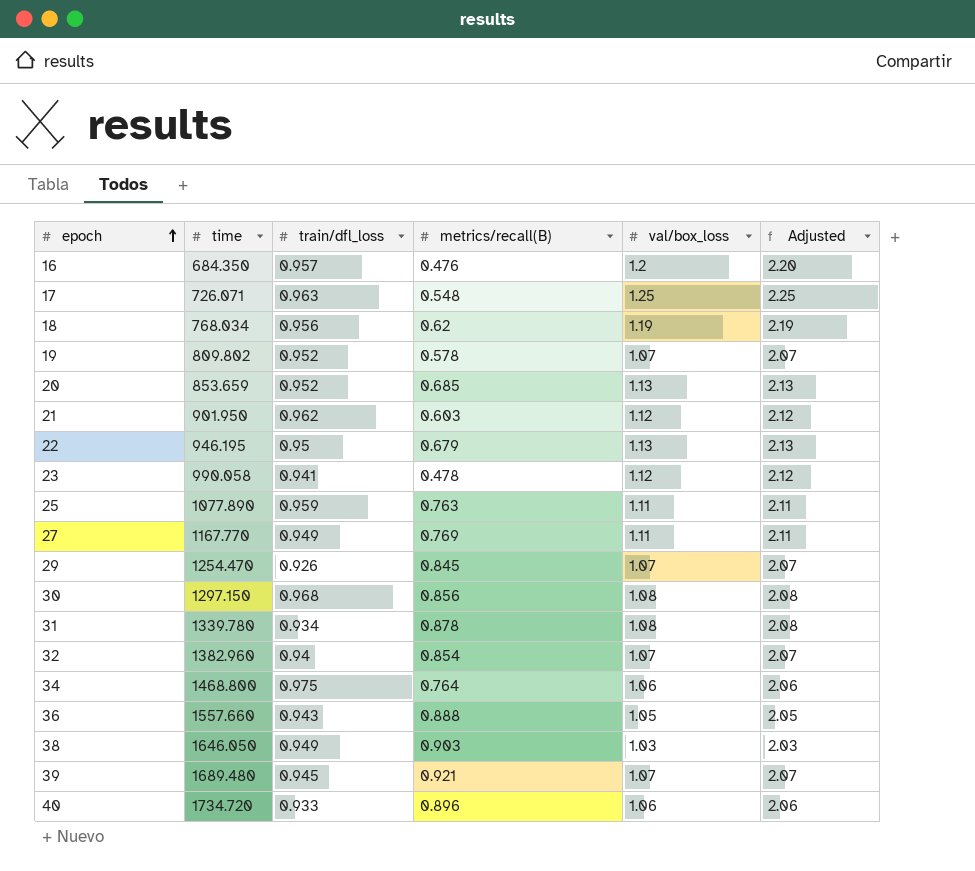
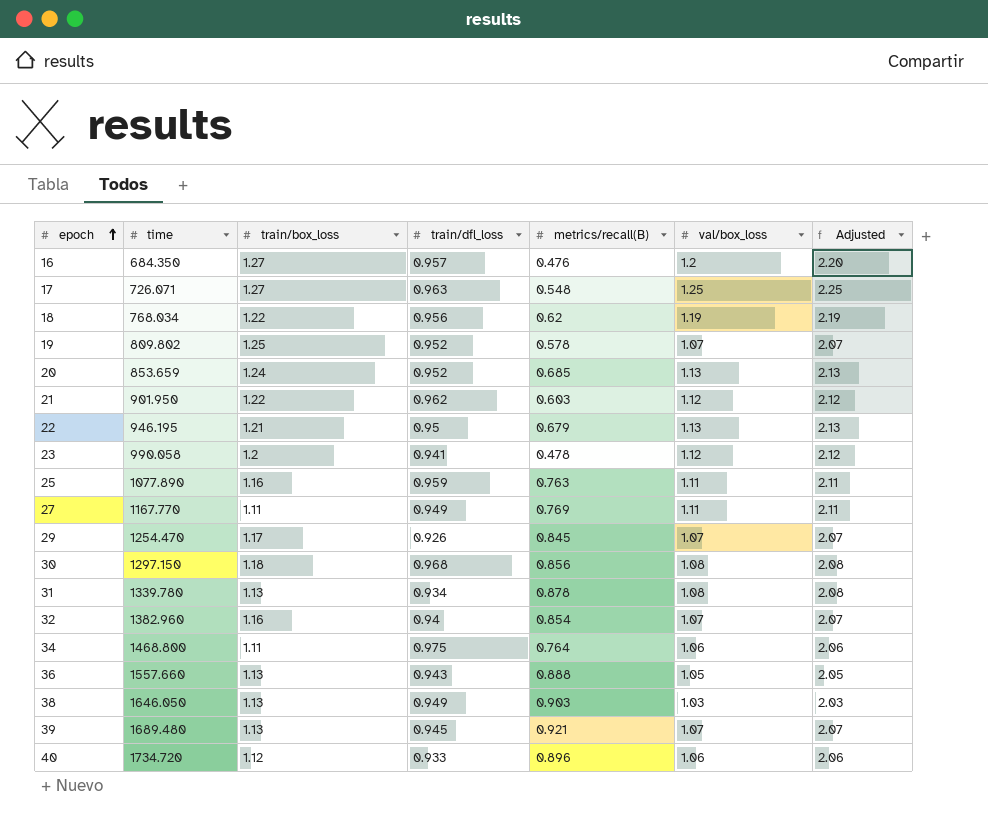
column train/box_loss | position: none -> 3

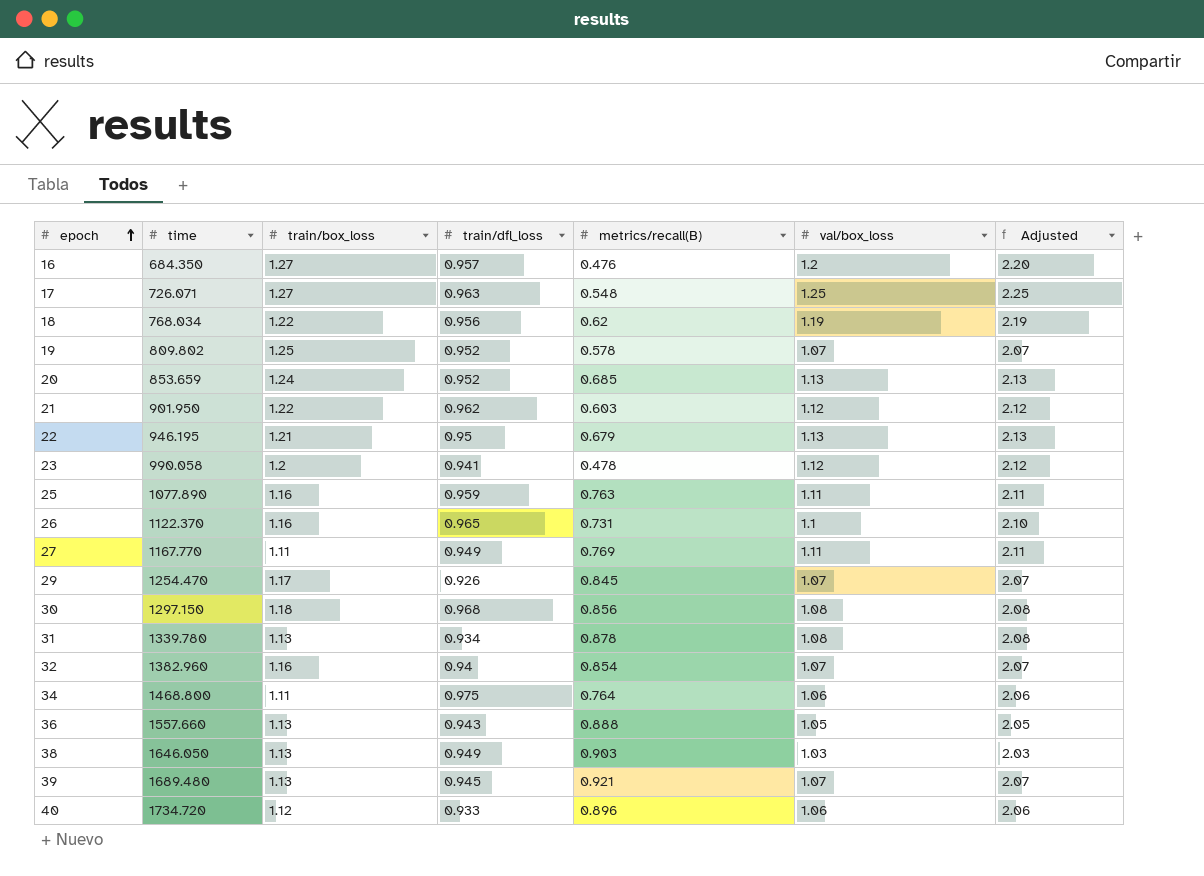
row 26: none -> 1122.370 | 1.16 | 0.965 | 0.731 | 1.1 | 2.10

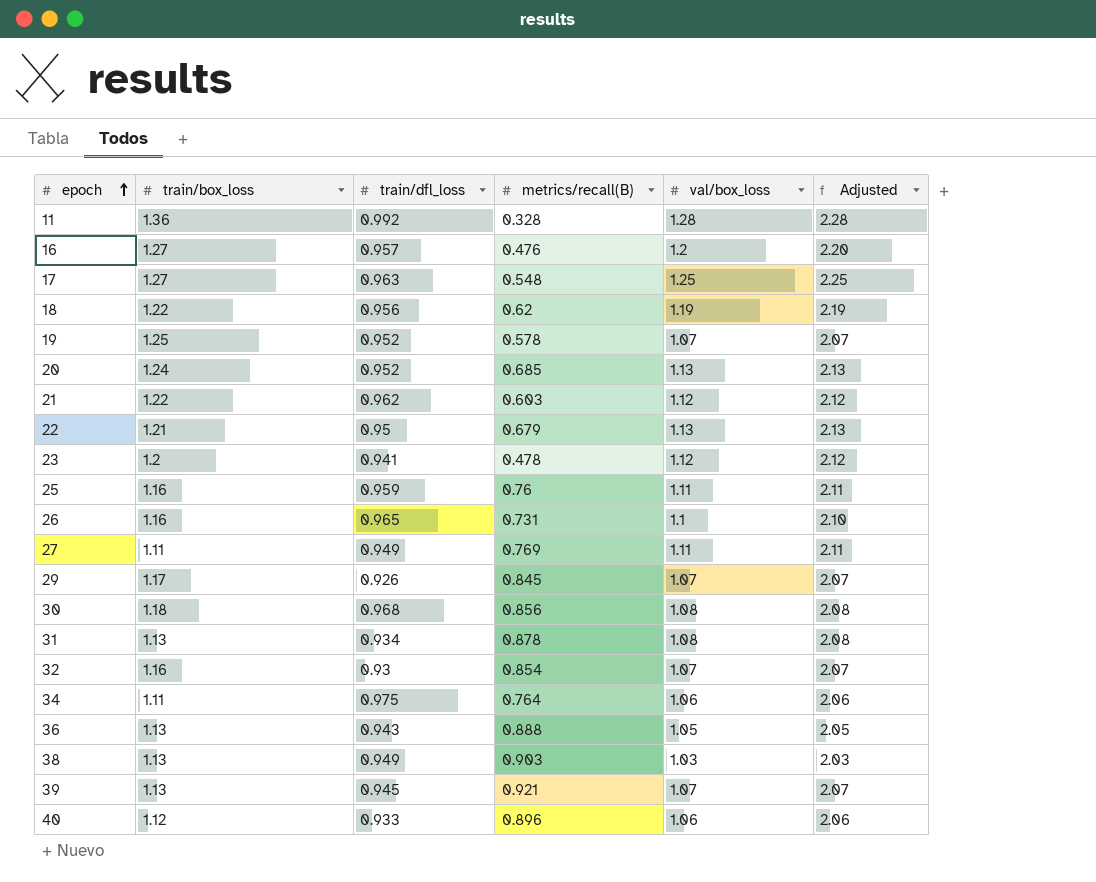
column time | position: 2 -> none
row 11: none -> 1.36 | 0.992 | 0.328 | 1.28 | 2.28
25 | metrics/recall(B): 0.763 -> 0.76
32 | train/dfl_loss: 0.94 -> 0.93

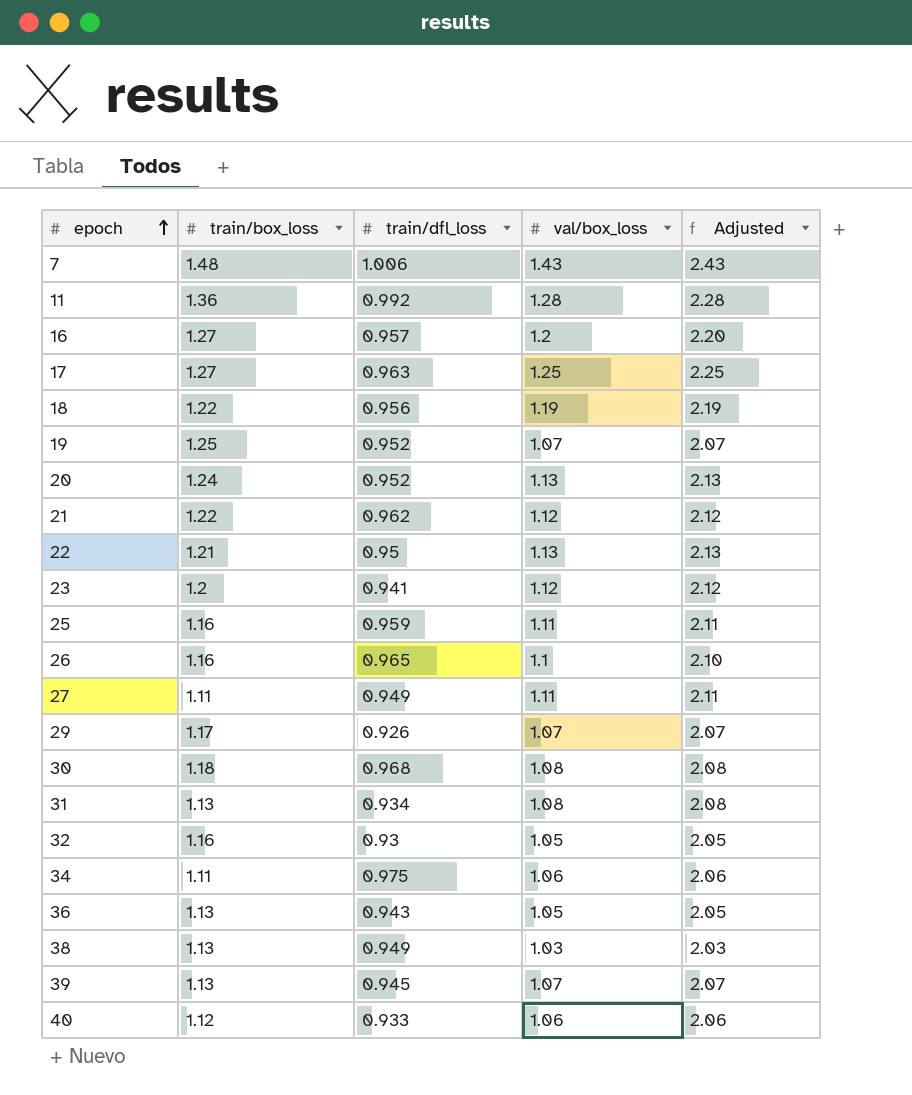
column metrics/recall(B) | position: 4 -> none
row 7: none -> 1.48 | 1.006 | 1.43 | 2.43
32 | val/box_loss: 1.07 -> 1.05
32 | Adjusted: 2.07 -> 2.05

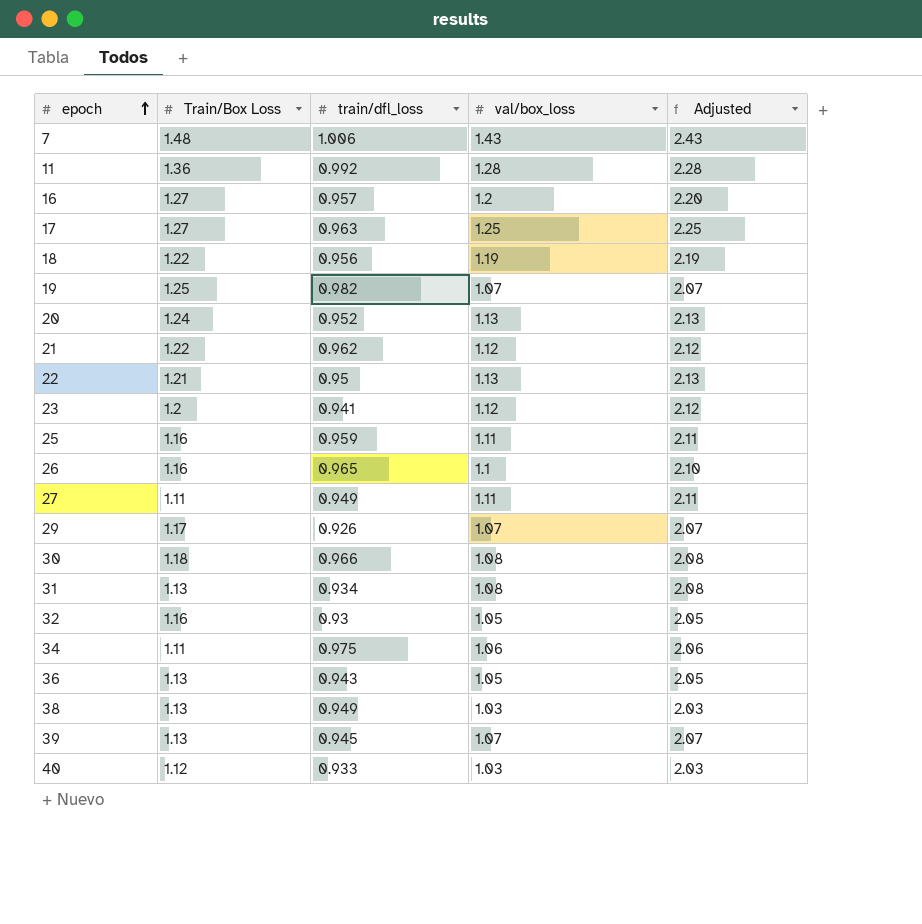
column name: train/box_loss -> Train/Box Loss
19 | train/dfl_loss: 0.952 -> 0.982
30 | train/dfl_loss: 0.968 -> 0.966
40 | val/box_loss: 1.06 -> 1.03
40 | Adjusted: 2.06 -> 2.03

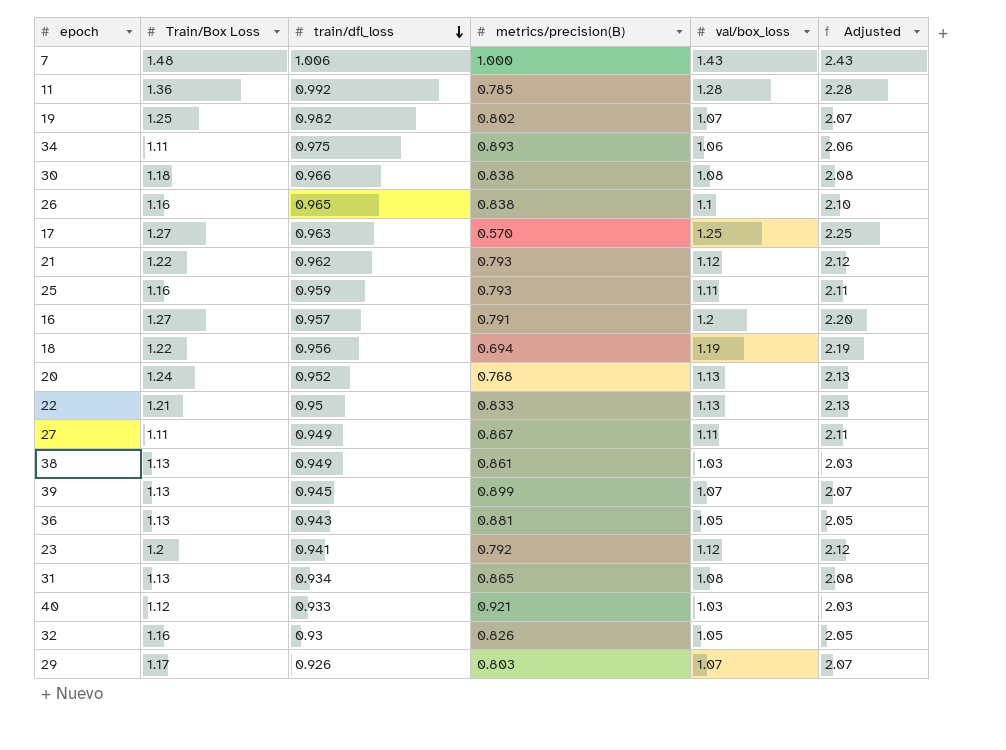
row order: epoch ascending -> train/dfl_loss descending
column metrics/precision(B) | position: none -> 4

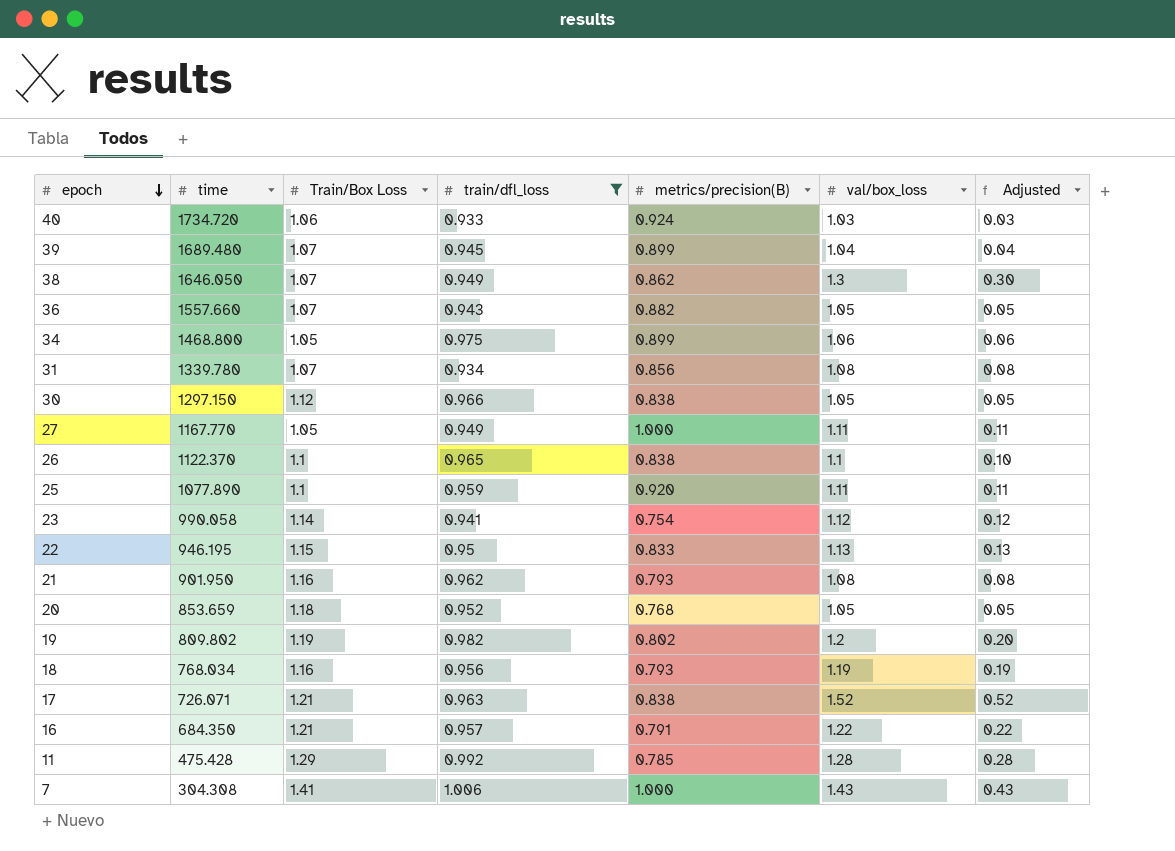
filter: none -> train/dfl_loss >= 0.933
row order: train/dfl_loss descending -> epoch descending
column time | position: none -> 2
column Adjusted | formula: [val/box_loss] + 1 -> [val/box_loss] - 1
40 | Train/Box Loss: 1.12 -> 1.06
40 | metrics/precision(B): 0.921 -> 0.924
39 | Train/Box Loss: 1.13 -> 1.07
39 | val/box_loss: 1.07 -> 1.04
38 | Train/Box Loss: 1.13 -> 1.07
38 | metrics/precision(B): 0.861 -> 0.862
38 | val/box_loss: 1.03 -> 1.3
36 | Train/Box Loss: 1.13 -> 1.07
36 | metrics/precision(B): 0.881 -> 0.882
34 | Train/Box Loss: 1.11 -> 1.05
34 | metrics/precision(B): 0.893 -> 0.899
31 | Train/Box Loss: 1.13 -> 1.07
31 | metrics/precision(B): 0.865 -> 0.856
30 | Train/Box Loss: 1.18 -> 1.12
30 | val/box_loss: 1.08 -> 1.05
27 | Train/Box Loss: 1.11 -> 1.05
27 | metrics/precision(B): 0.867 -> 1.000
26 | Train/Box Loss: 1.16 -> 1.1
25 | Train/Box Loss: 1.16 -> 1.1
25 | metrics/precision(B): 0.793 -> 0.920
23 | Train/Box Loss: 1.2 -> 1.14
23 | metrics/precision(B): 0.792 -> 0.754
22 | Train/Box Loss: 1.21 -> 1.15
21 | Train/Box Loss: 1.22 -> 1.16
21 | val/box_loss: 1.12 -> 1.08
20 | Train/Box Loss: 1.24 -> 1.18
20 | val/box_loss: 1.13 -> 1.05
19 | Train/Box Loss: 1.25 -> 1.19
19 | val/box_loss: 1.07 -> 1.2
18 | Train/Box Loss: 1.22 -> 1.16
18 | metrics/precision(B): 0.694 -> 0.793
17 | Train/Box Loss: 1.27 -> 1.21
17 | metrics/precision(B): 0.570 -> 0.838
17 | val/box_loss: 1.25 -> 1.52
16 | Train/Box Loss: 1.27 -> 1.21
16 | val/box_loss: 1.2 -> 1.22
11 | Train/Box Loss: 1.36 -> 1.29
7 | Train/Box Loss: 1.48 -> 1.41

